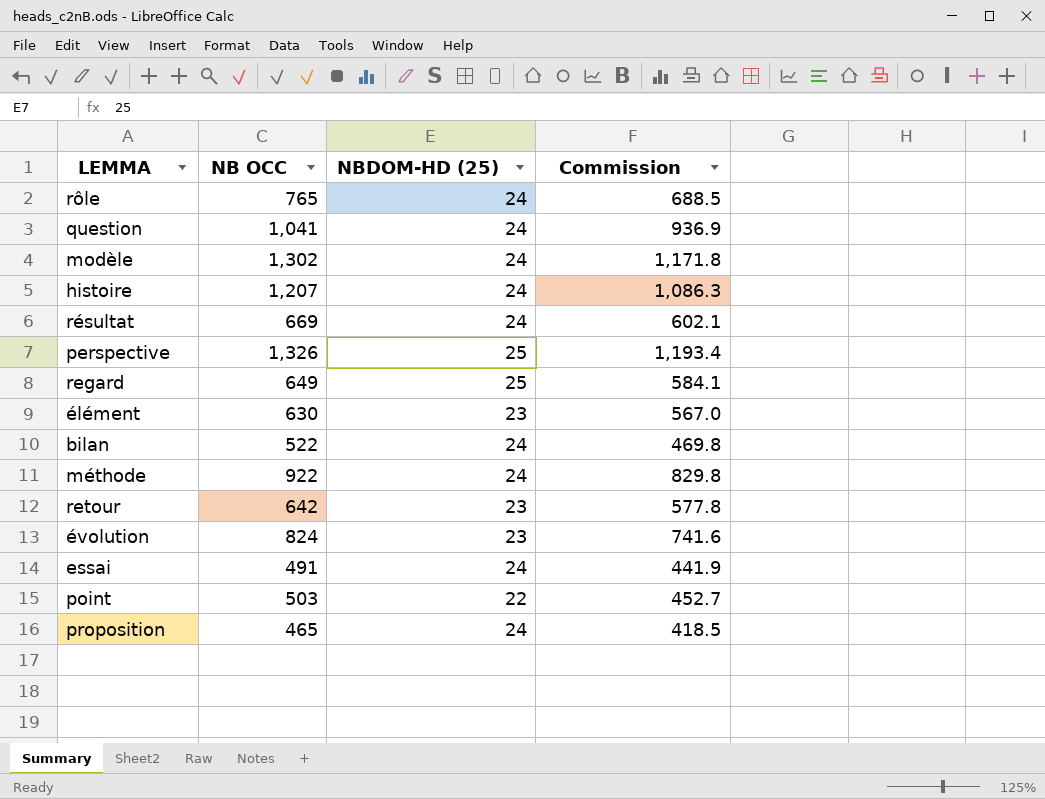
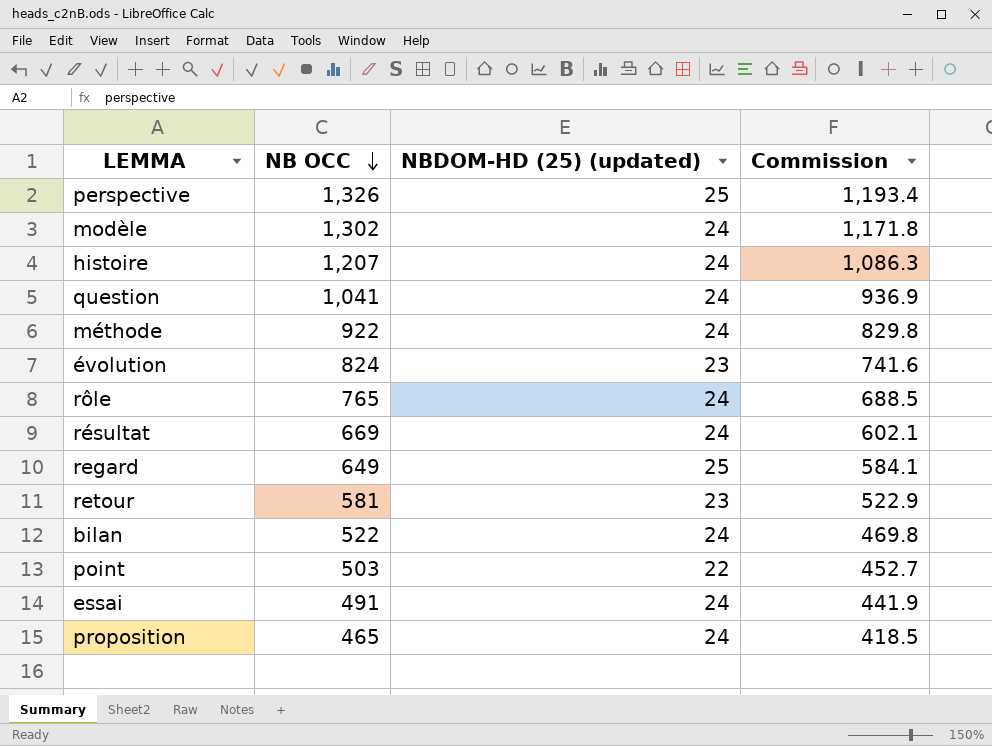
row order: none -> NB OCC descending
column name: NBDOM-HD (25) -> NBDOM-HD (25) (updated)
row élément: 630 | 23 | 567.0 -> none
retour | NB OCC: 642 -> 581
retour | Commission: 577.8 -> 522.9

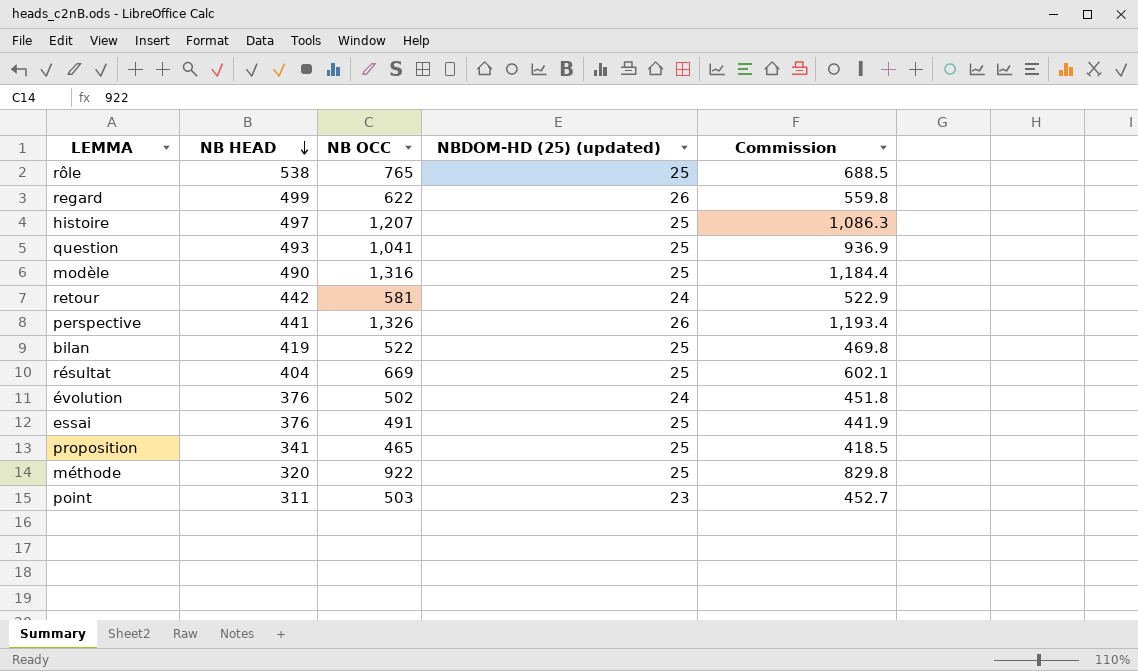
row order: NB OCC descending -> NB HEAD descending
column NB HEAD | position: none -> 2
rôle | NBDOM-HD (25) (updated): 24 -> 25
regard | NB OCC: 649 -> 622
regard | NBDOM-HD (25) (updated): 25 -> 26
regard | Commission: 584.1 -> 559.8
histoire | NBDOM-HD (25) (updated): 24 -> 25
question | NBDOM-HD (25) (updated): 24 -> 25
modèle | NB OCC: 1,302 -> 1,316
modèle | NBDOM-HD (25) (updated): 24 -> 25
modèle | Commission: 1,171.8 -> 1,184.4
retour | NBDOM-HD (25) (updated): 23 -> 24
perspective | NBDOM-HD (25) (updated): 25 -> 26
bilan | NBDOM-HD (25) (updated): 24 -> 25
résultat | NBDOM-HD (25) (updated): 24 -> 25
évolution | NB OCC: 824 -> 502
évolution | NBDOM-HD (25) (updated): 23 -> 24
évolution | Commission: 741.6 -> 451.8
essai | NBDOM-HD (25) (updated): 24 -> 25
proposition | NBDOM-HD (25) (updated): 24 -> 25
méthode | NBDOM-HD (25) (updated): 24 -> 25
point | NBDOM-HD (25) (updated): 22 -> 23

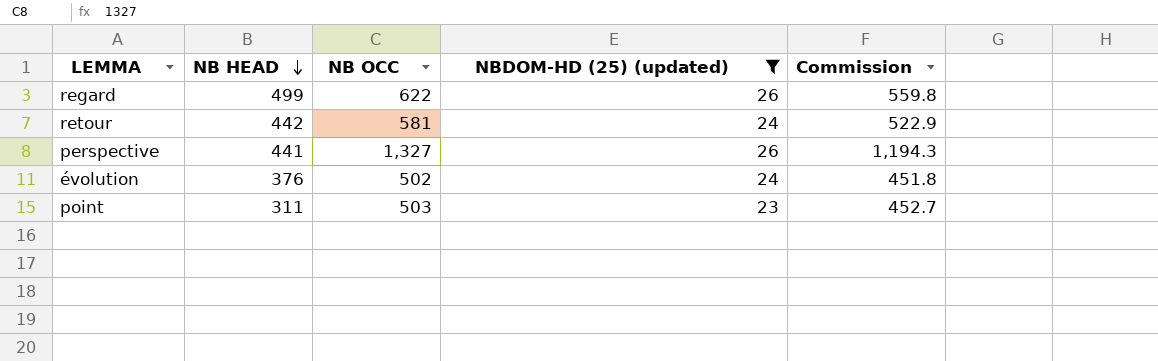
filter: none -> NBDOM-HD (25) (updated) != 25
perspective | NB OCC: 1,326 -> 1,327
perspective | Commission: 1,193.4 -> 1,194.3

